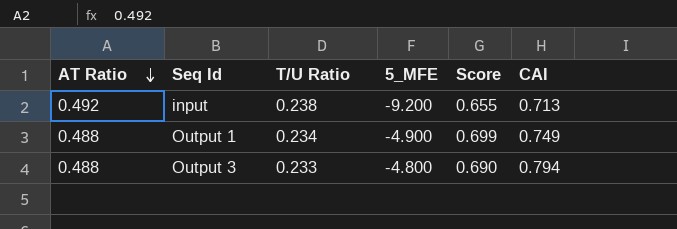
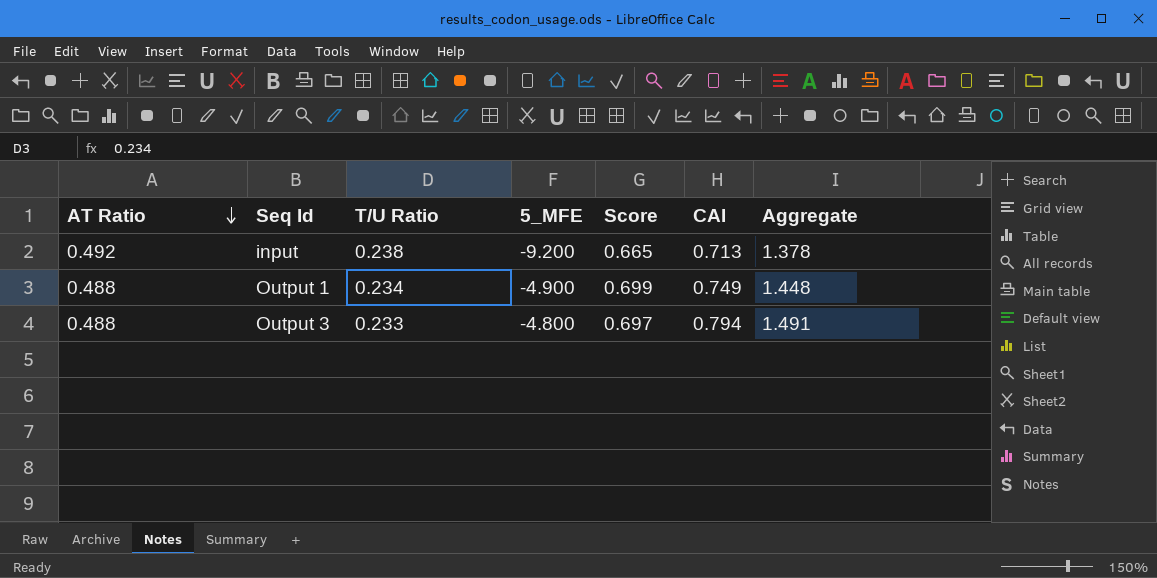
column Aggregate | formula: none -> [Score] + [CAI]
input | Score: 0.655 -> 0.665
Output 3 | Score: 0.690 -> 0.697

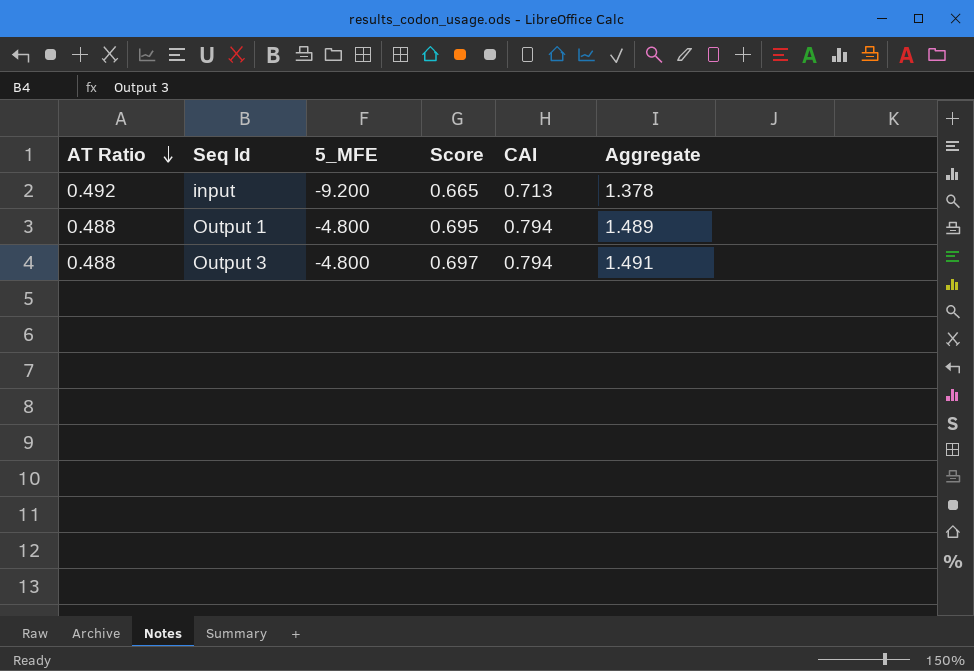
column T/U Ratio | position: 3 -> none
Output 1 | 5_MFE: -4.900 -> -4.800
Output 1 | Score: 0.699 -> 0.695
Output 1 | CAI: 0.749 -> 0.794
Output 1 | Aggregate: 1.448 -> 1.489

